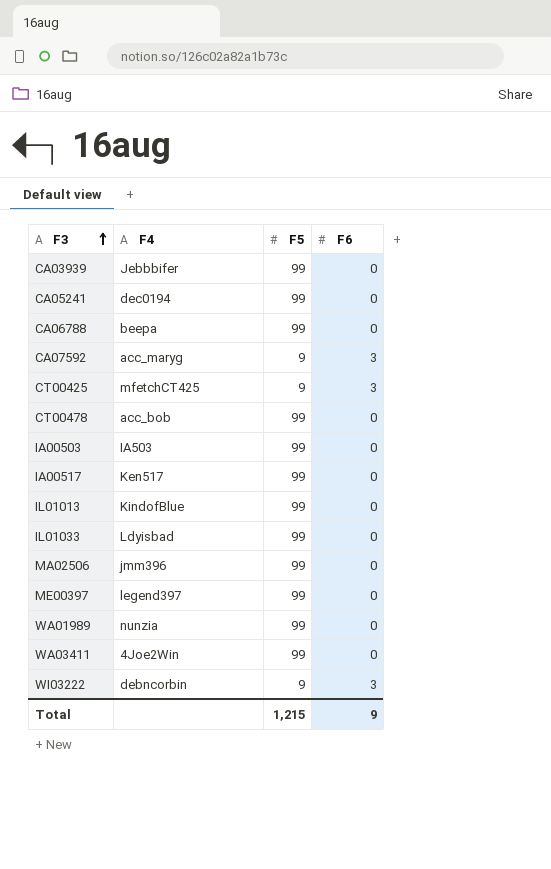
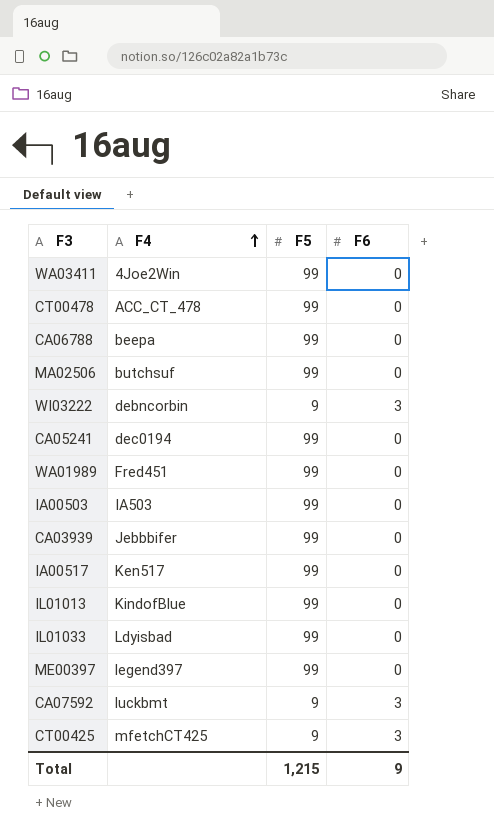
row order: F3 ascending -> F4 ascending
CT00478 | F4: acc_bob -> ACC_CT_478
MA02506 | F4: jmm396 -> butchsuf
WA01989 | F4: nunzia -> Fred451
CA07592 | F4: acc_maryg -> luckbmt

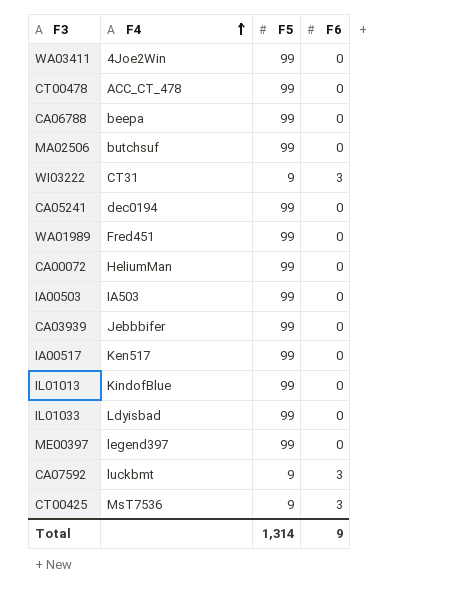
WI03222 | F4: debncorbin -> CT31
row CA00072: none -> HeliumMan | 99 | 0
CT00425 | F4: mfetchCT425 -> MsT7536
Total | F5: 1,215 -> 1,314

